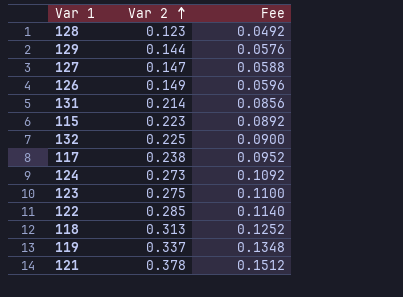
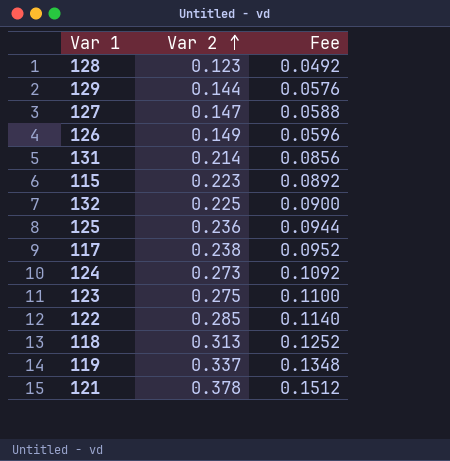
row 125: none -> 0.236 | 0.0944

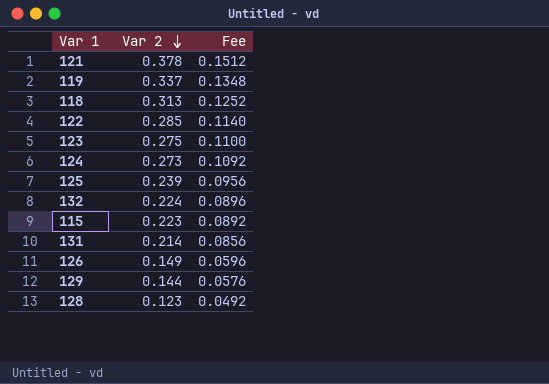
row order: Var 2 ascending -> Var 2 descending
row 127: 0.147 | 0.0588 -> none
row 117: 0.238 | 0.0952 -> none
125 | Var 2: 0.236 -> 0.239
125 | Fee: 0.0944 -> 0.0956
132 | Var 2: 0.225 -> 0.224
132 | Fee: 0.0900 -> 0.0896

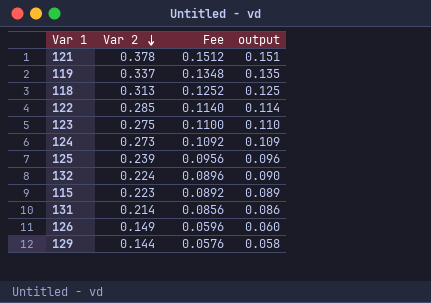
column output | formula: none -> [Var 2] * 0.4
row 128: 0.123 | 0.0492 -> none

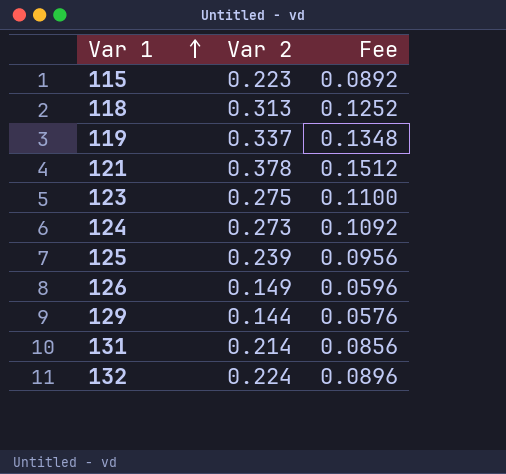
row order: Var 2 descending -> Var 1 ascending
column output | formula: [Var 2] * 0.4 -> none
row 122: 0.285 | 0.1140 | 0.114 -> none

